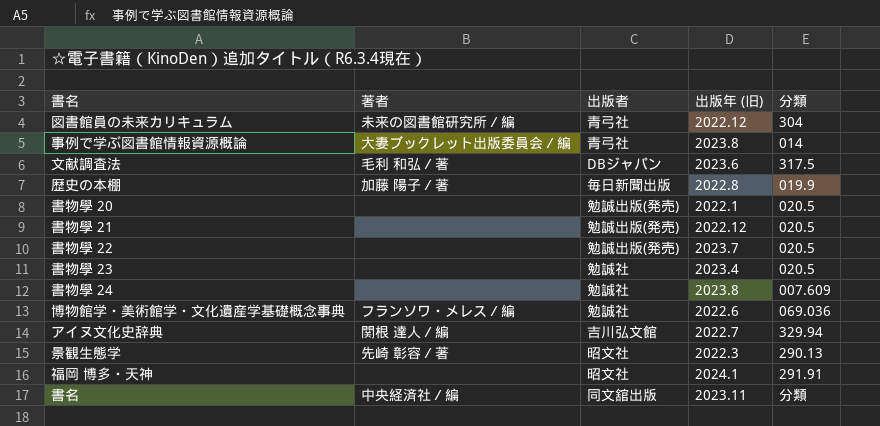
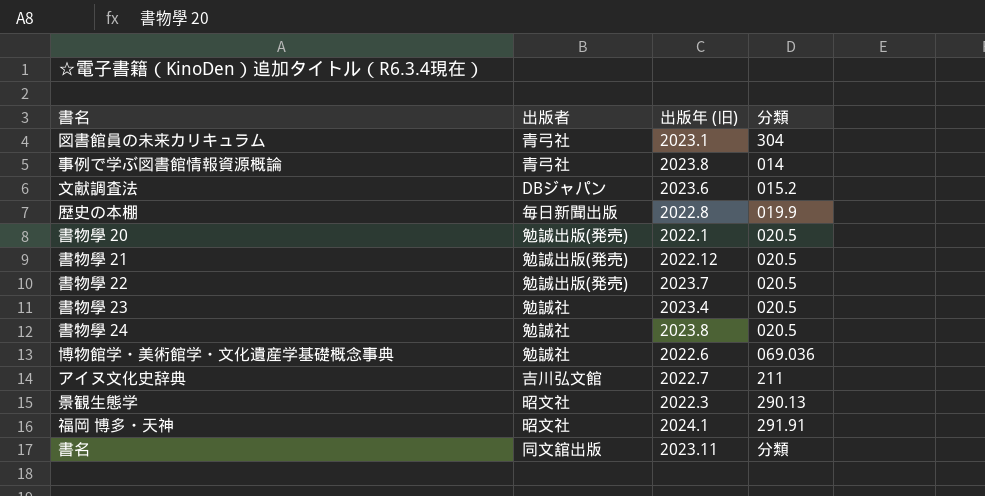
column 著者 | position: 2 -> none
図書館員の未来カリキュラム | 出版年 (旧): 2022.12 -> 2023.1
文献調査法 | 分類: 317.5 -> 015.2
書物學 24 | 分類: 007.609 -> 020.5
アイヌ文化史辞典 | 分類: 329.94 -> 211

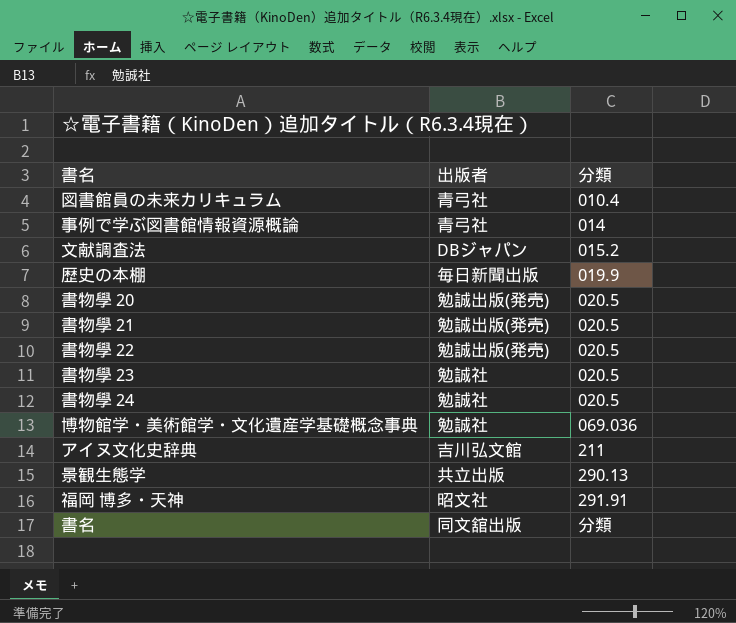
column 出版年 (旧) | position: 3 -> none
図書館員の未来カリキュラム | 分類: 304 -> 010.4
景観生態学 | 出版者: 昭文社 -> 共立出版

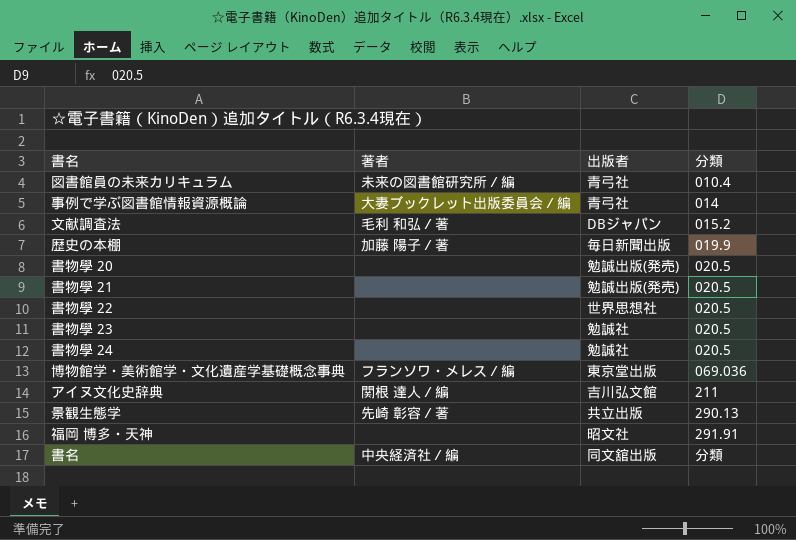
column 著者 | position: none -> 2
書物學 22 | 出版者: 勉誠出版(発売) -> 世界思想社
博物館学・美術館学・文化遺産学基礎概念事典 | 出版者: 勉誠社 -> 東京堂出版

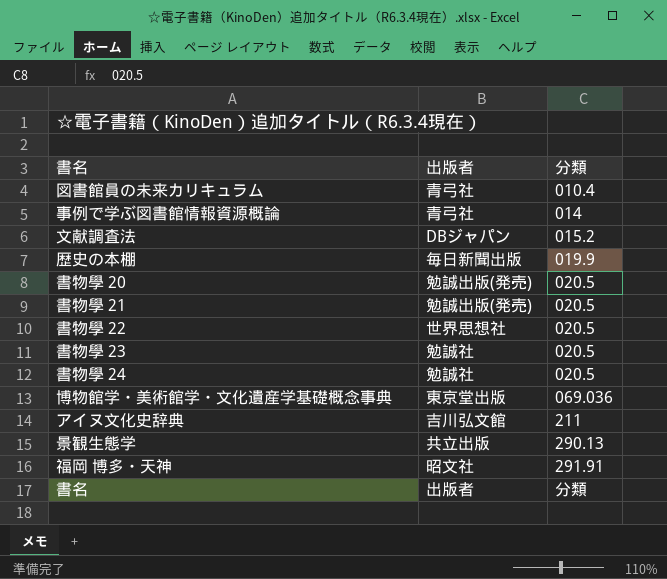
column 著者 | position: 2 -> none
書名 | 出版者: 同文舘出版 -> 出版者

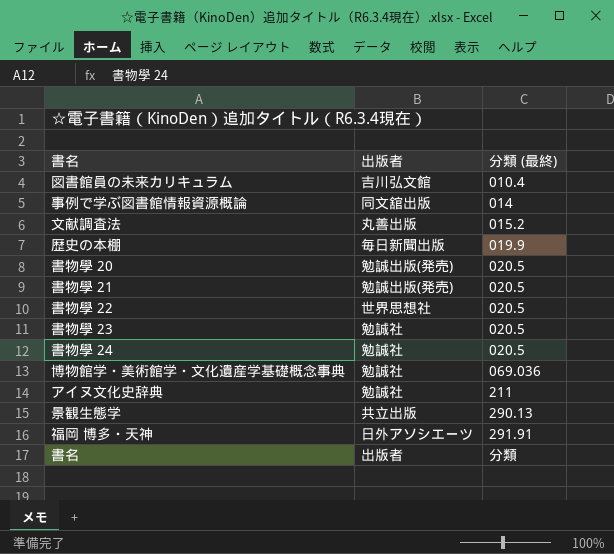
column name: 分類 -> 分類 (最終)
図書館員の未来カリキュラム | 出版者: 青弓社 -> 吉川弘文館
事例で学ぶ図書館情報資源概論 | 出版者: 青弓社 -> 同文舘出版
文献調査法 | 出版者: DBジャパン -> 丸善出版
博物館学・美術館学・文化遺産学基礎概念事典 | 出版者: 東京堂出版 -> 勉誠社
アイヌ文化史辞典 | 出版者: 吉川弘文館 -> 勉誠社
福岡 博多・天神 | 出版者: 昭文社 -> 日外アソシエーツ

